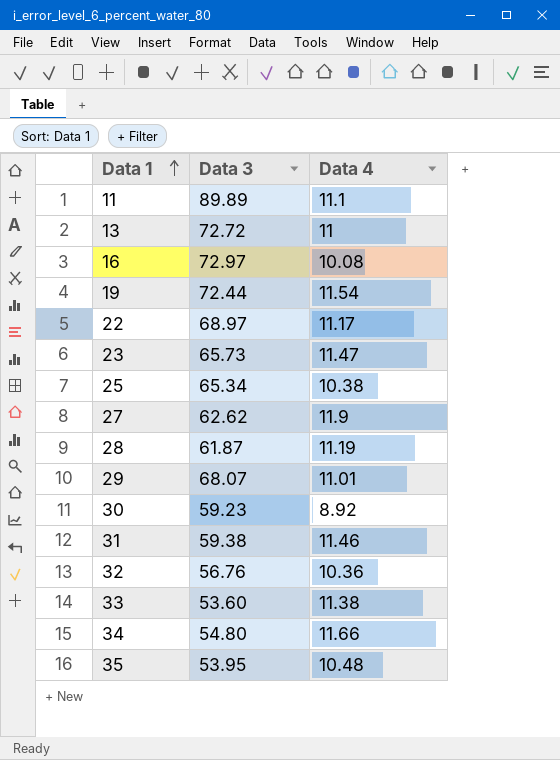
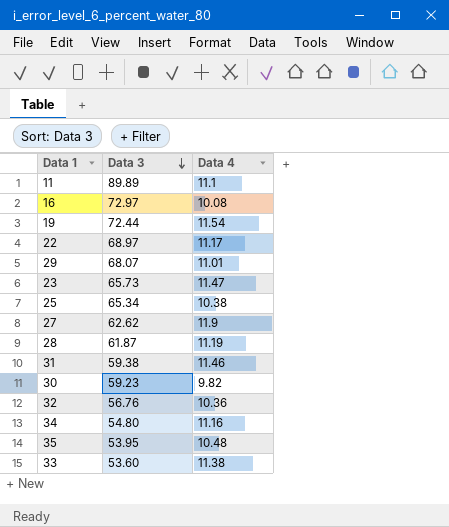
row order: Data 1 ascending -> Data 3 descending
row 13: 72.72 | 11 -> none
30 | Data 4: 8.92 -> 9.82
34 | Data 4: 11.66 -> 11.16

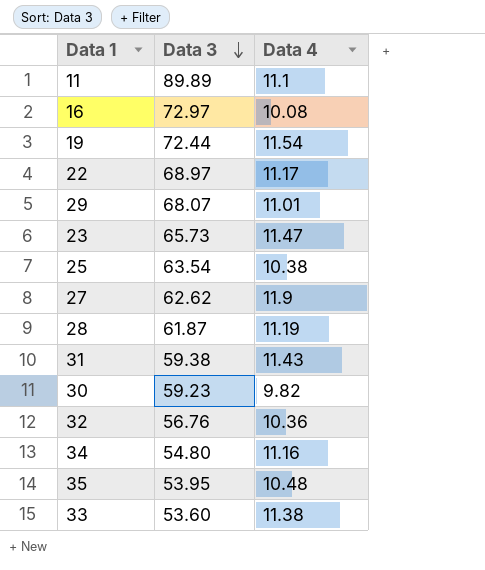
25 | Data 3: 65.34 -> 63.54
31 | Data 4: 11.46 -> 11.43

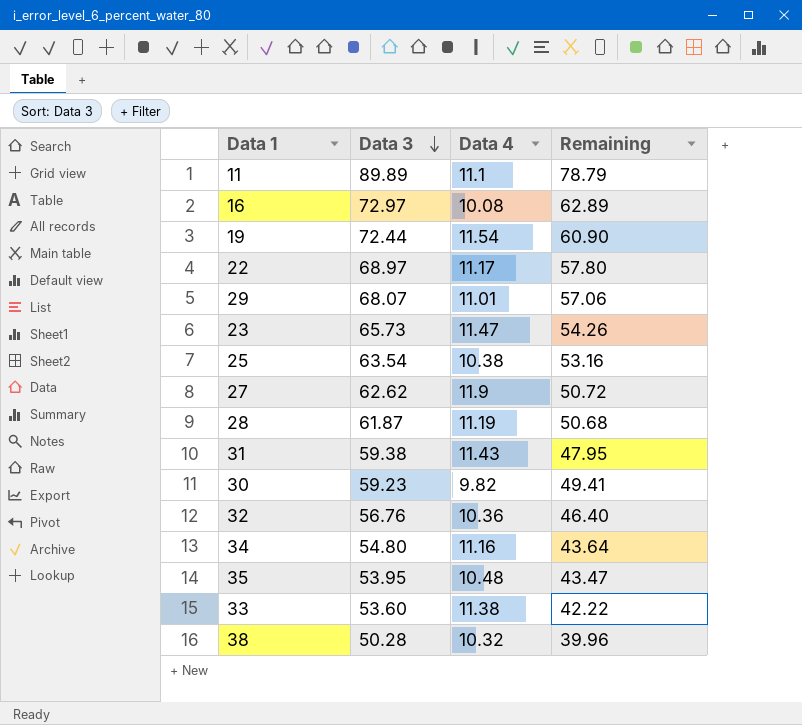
column Remaining | formula: none -> [Data 3] - [Data 4]
row 38: none -> 50.28 | 10.32 | 39.96

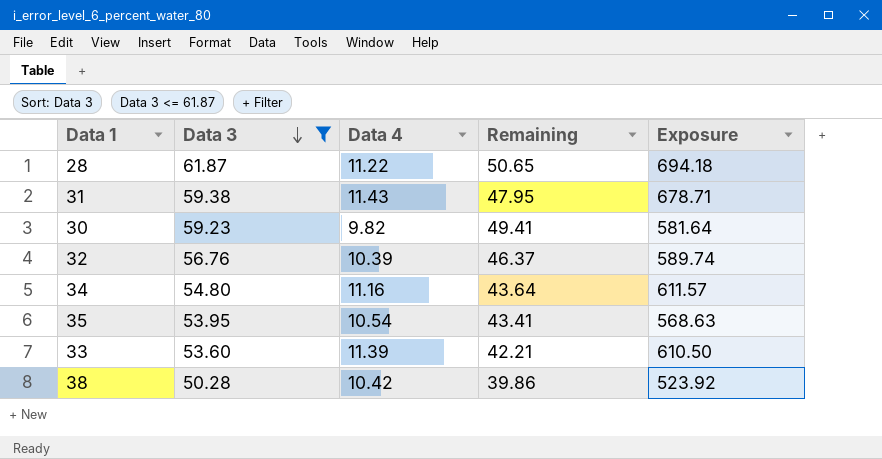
filter: none -> Data 3 <= 61.87
column Exposure | formula: none -> [Data 3] * [Data 4]
28 | Data 4: 11.19 -> 11.22
28 | Remaining: 50.68 -> 50.65
32 | Data 4: 10.36 -> 10.39
32 | Remaining: 46.40 -> 46.37
35 | Data 4: 10.48 -> 10.54
35 | Remaining: 43.47 -> 43.41
33 | Data 4: 11.38 -> 11.39
33 | Remaining: 42.22 -> 42.21
38 | Data 4: 10.32 -> 10.42
38 | Remaining: 39.96 -> 39.86

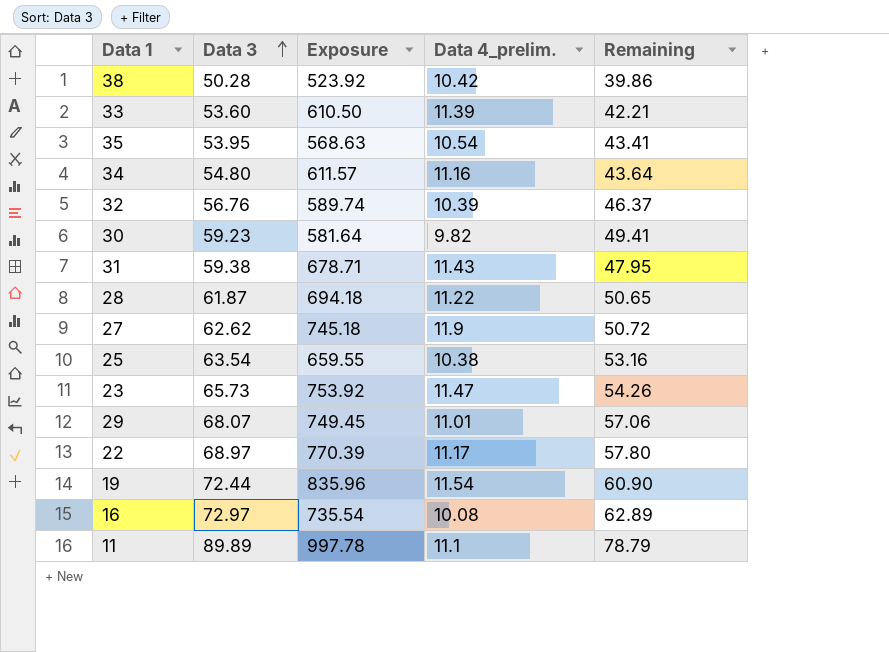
filter: Data 3 <= 61.87 -> none
row order: Data 3 descending -> Data 3 ascending
column Exposure | position: 5 -> 3
column name: Data 4 -> Data 4_prelim.

